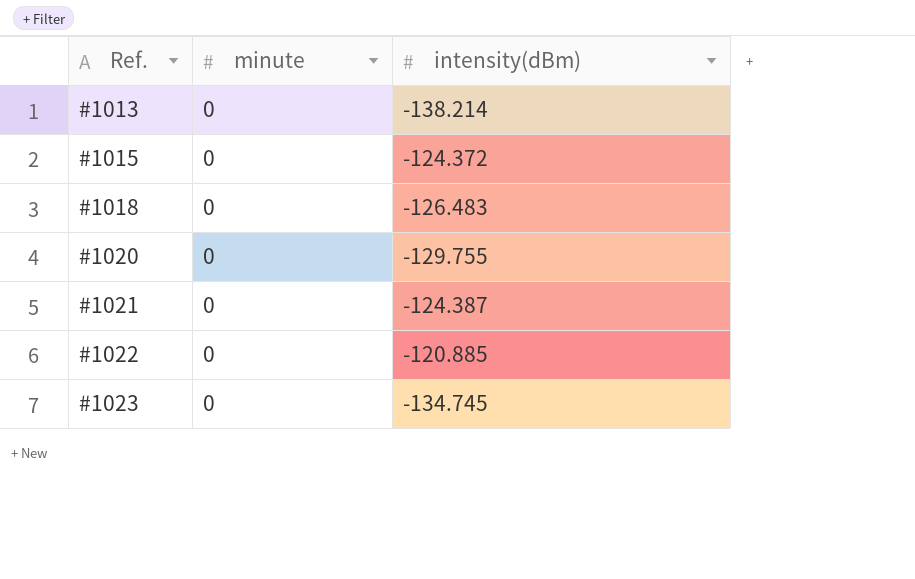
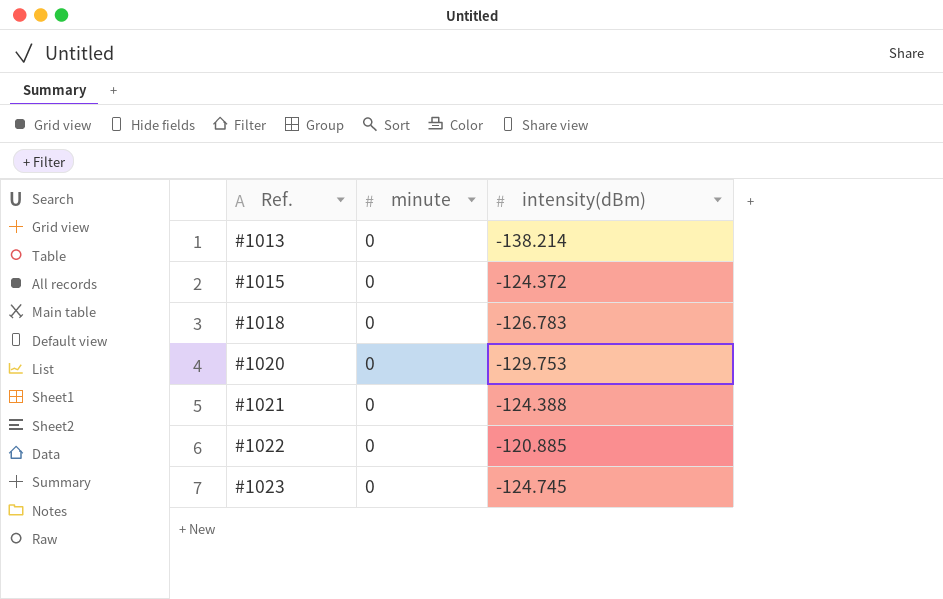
#1018 | intensity(dBm): -126.483 -> -126.783
#1020 | intensity(dBm): -129.755 -> -129.753
#1021 | intensity(dBm): -124.387 -> -124.388
#1023 | intensity(dBm): -134.745 -> -124.745

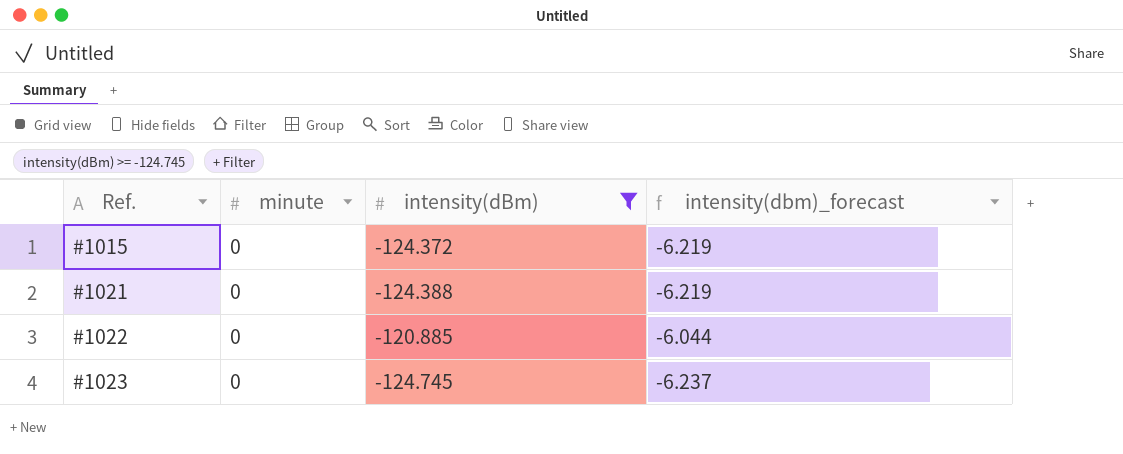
filter: none -> intensity(dBm) >= -124.745
column intensity(dbm)_forecast | formula: none -> [intensity(dBm)] * 0.05

